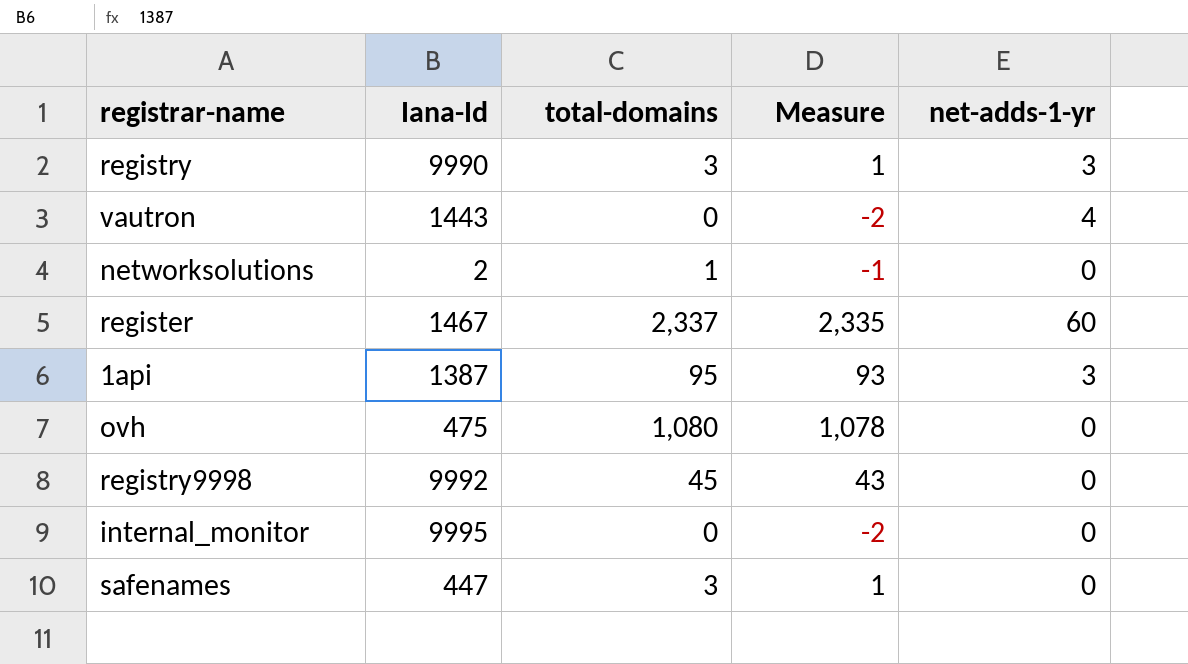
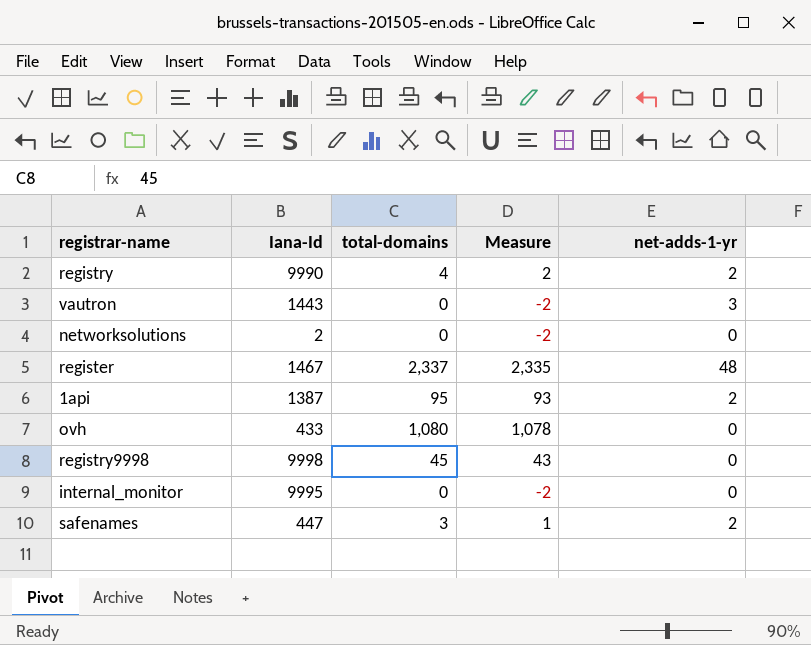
registry | total-domains: 3 -> 4
registry | Measure: 1 -> 2
registry | net-adds-1-yr: 3 -> 2
vautron | net-adds-1-yr: 4 -> 3
networksolutions | total-domains: 1 -> 0
networksolutions | Measure: -1 -> -2
register | net-adds-1-yr: 60 -> 48
1api | net-adds-1-yr: 3 -> 2
ovh | Iana-Id: 475 -> 433
registry9998 | Iana-Id: 9992 -> 9998
safenames | net-adds-1-yr: 0 -> 2

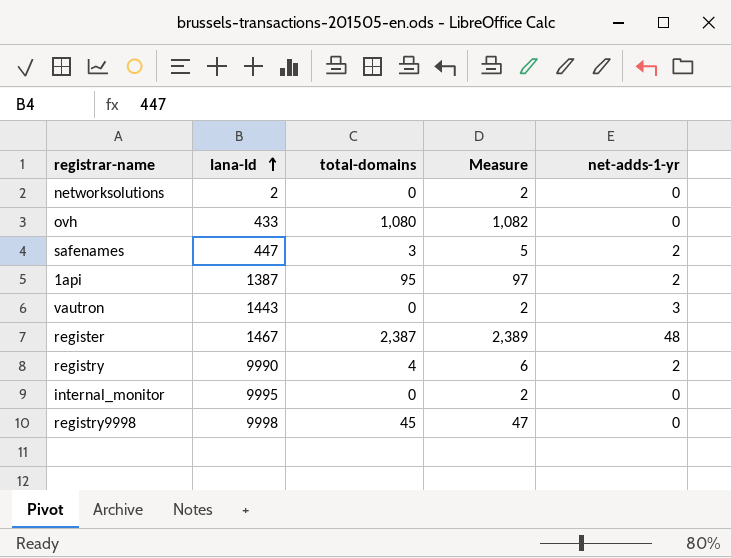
row order: none -> Iana-Id ascending
column Measure | formula: [total-domains] - 2 -> [total-domains] + 2
register | total-domains: 2,337 -> 2,387

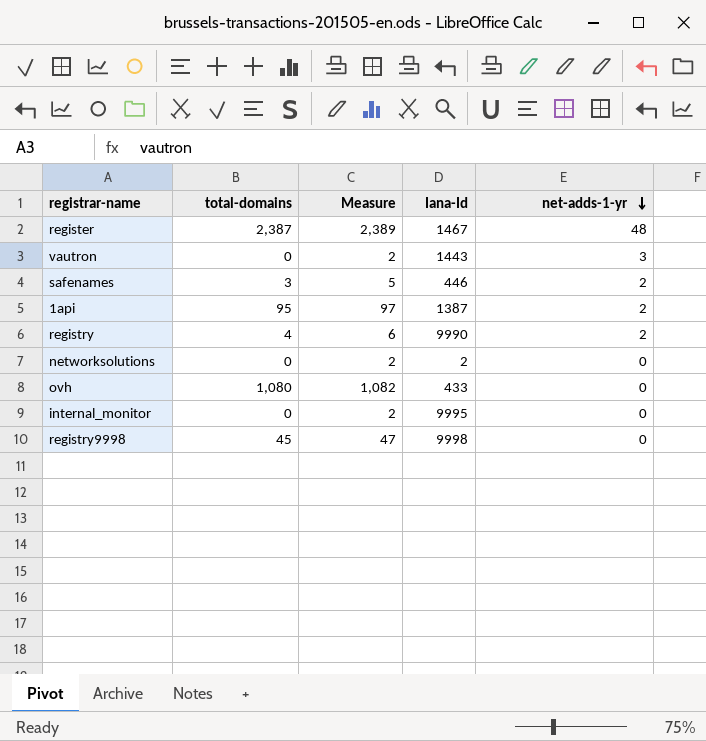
row order: Iana-Id ascending -> net-adds-1-yr descending
column Iana-Id | position: 2 -> 4
safenames | Iana-Id: 447 -> 446

